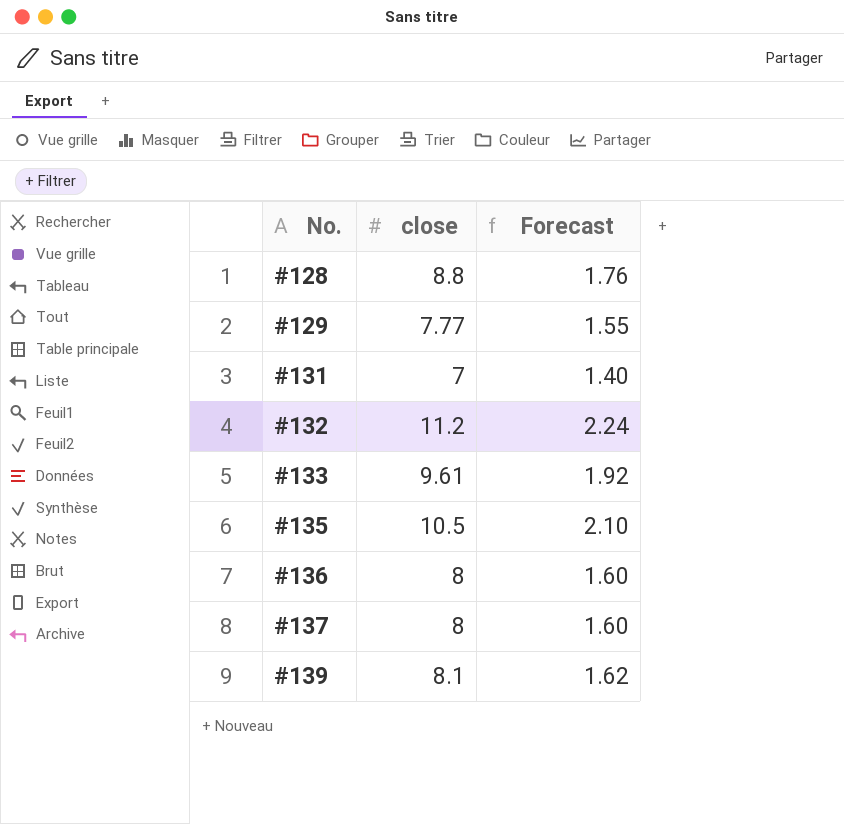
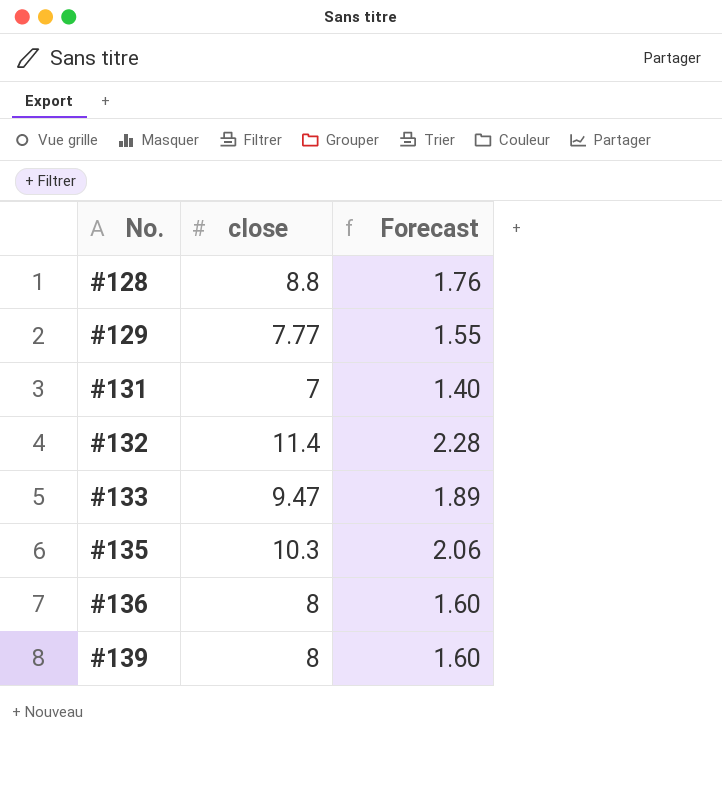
row #137: 8 | 1.60 -> none
#132 | close: 11.2 -> 11.4
#132 | Forecast: 2.24 -> 2.28
#133 | close: 9.61 -> 9.47
#133 | Forecast: 1.92 -> 1.89
#135 | close: 10.5 -> 10.3
#135 | Forecast: 2.10 -> 2.06
#139 | close: 8.1 -> 8
#139 | Forecast: 1.62 -> 1.60

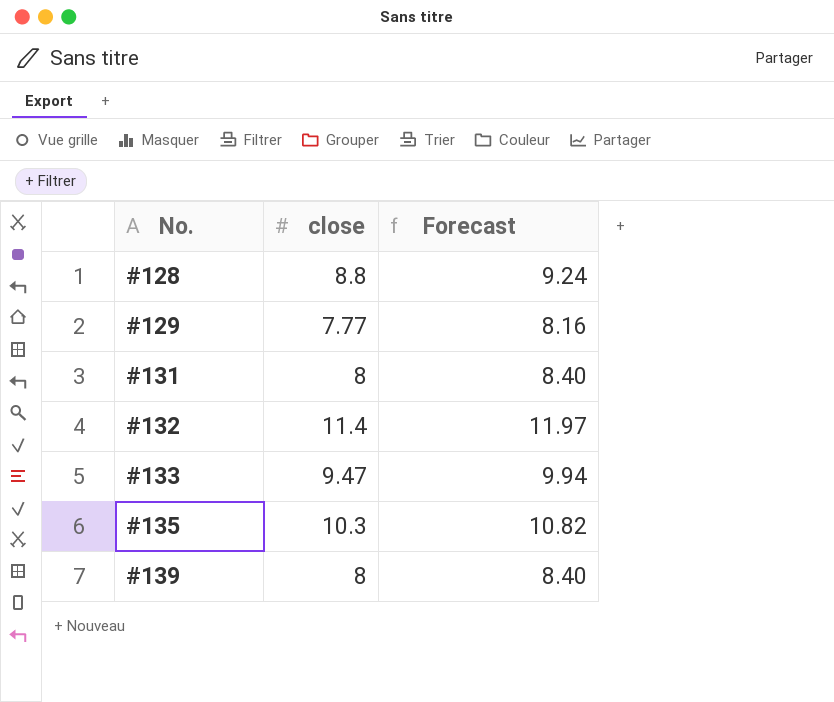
column Forecast | formula: [close] * 0.2 -> [close] * 1.05
row #136: 8 | 1.60 -> none
#131 | close: 7 -> 8

